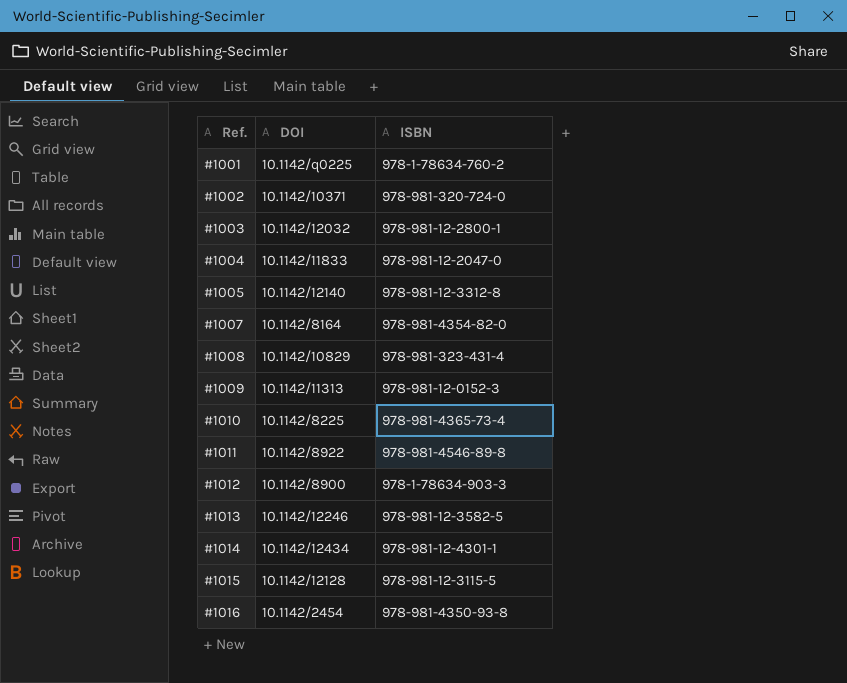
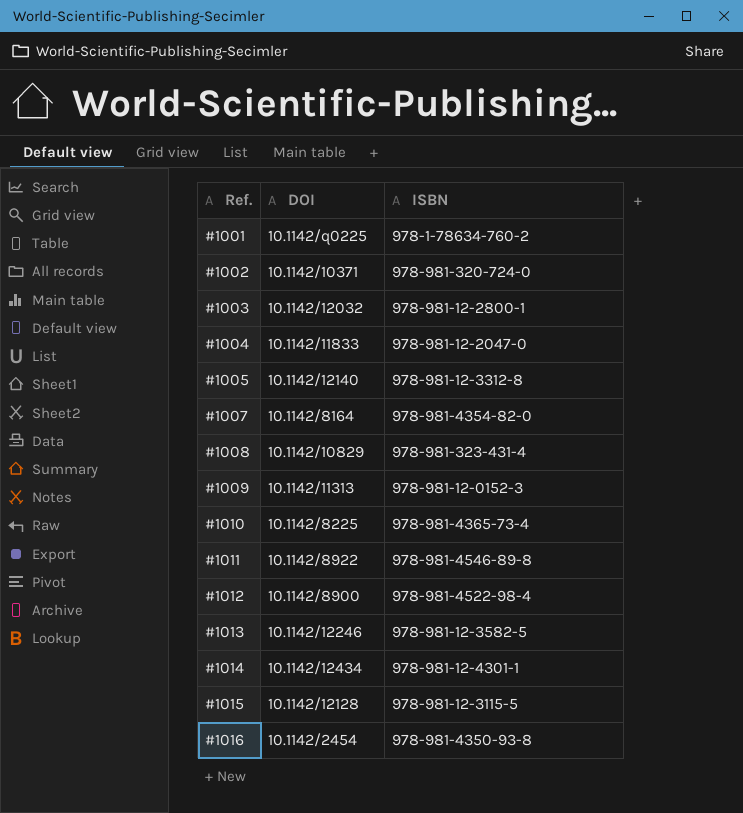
#1012 | ISBN: 978-1-78634-903-3 -> 978-981-4522-98-4

